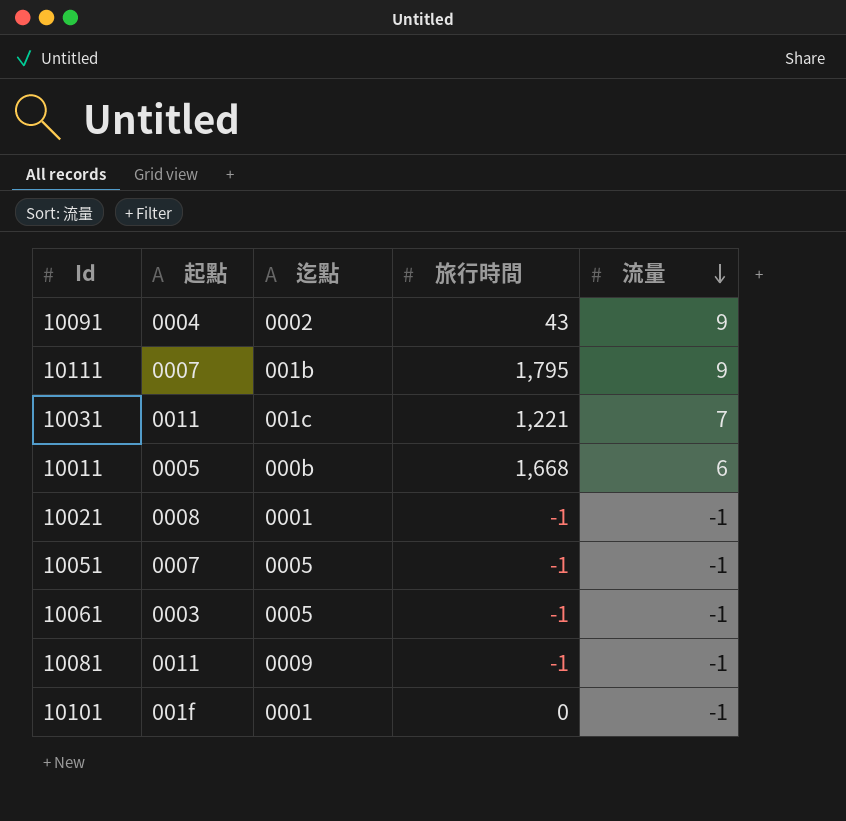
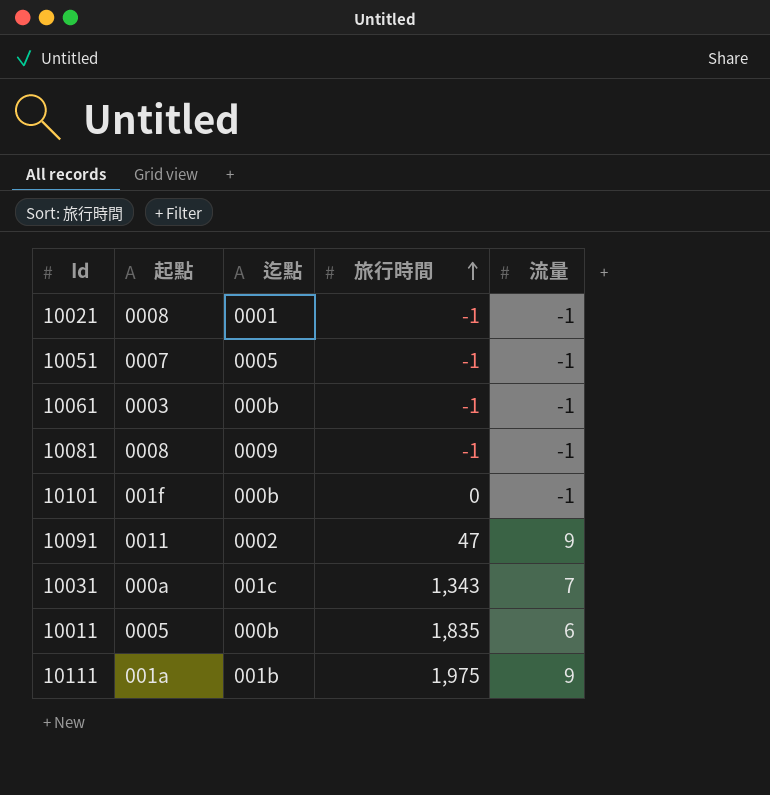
row order: 流量 descending -> 旅行時間 ascending
10061 | 迄點: 0005 -> 000b
10081 | 起點: 0011 -> 0008
10101 | 迄點: 0001 -> 000b
10091 | 起點: 0004 -> 0011
10091 | 旅行時間: 43 -> 47
10031 | 起點: 0011 -> 000a
10031 | 旅行時間: 1,221 -> 1,343
10011 | 旅行時間: 1,668 -> 1,835
10111 | 起點: 0007 -> 001a
10111 | 旅行時間: 1,795 -> 1,975

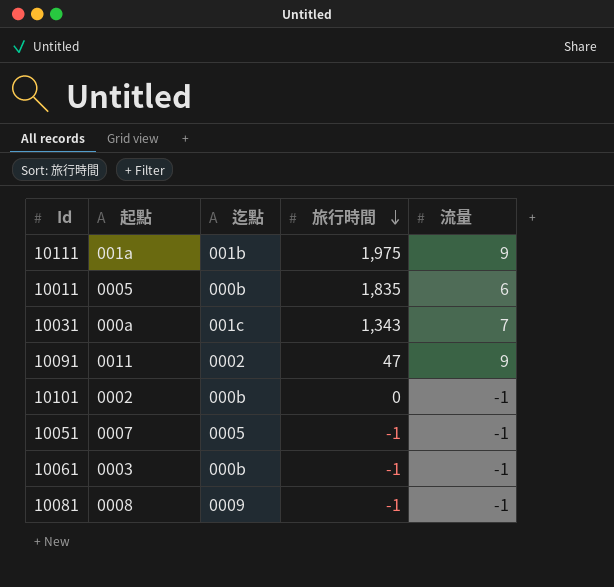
row order: 旅行時間 ascending -> 旅行時間 descending
row 10021: 0008 | 0001 | -1 | -1 -> none
10101 | 起點: 001f -> 0002

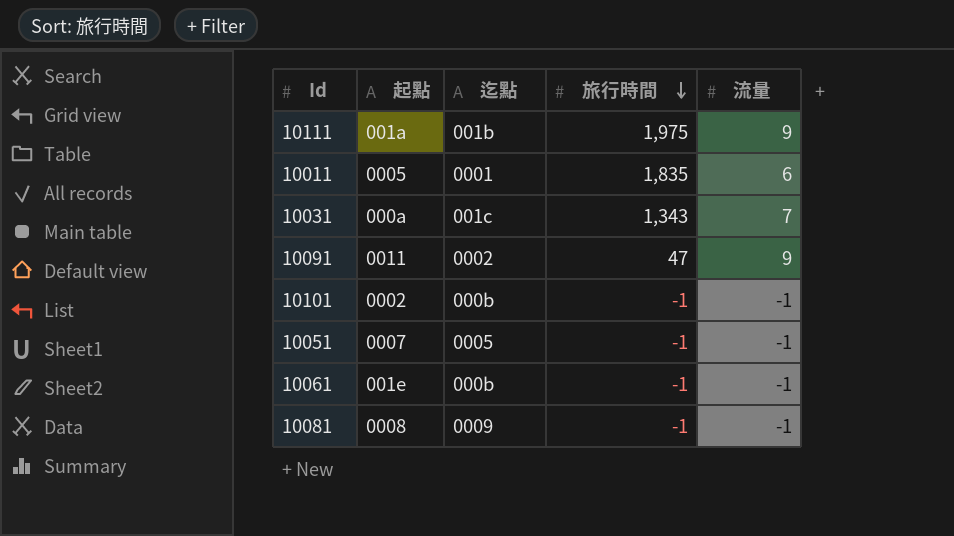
10011 | 迄點: 000b -> 0001
10101 | 旅行時間: 0 -> -1
10061 | 起點: 0003 -> 001e

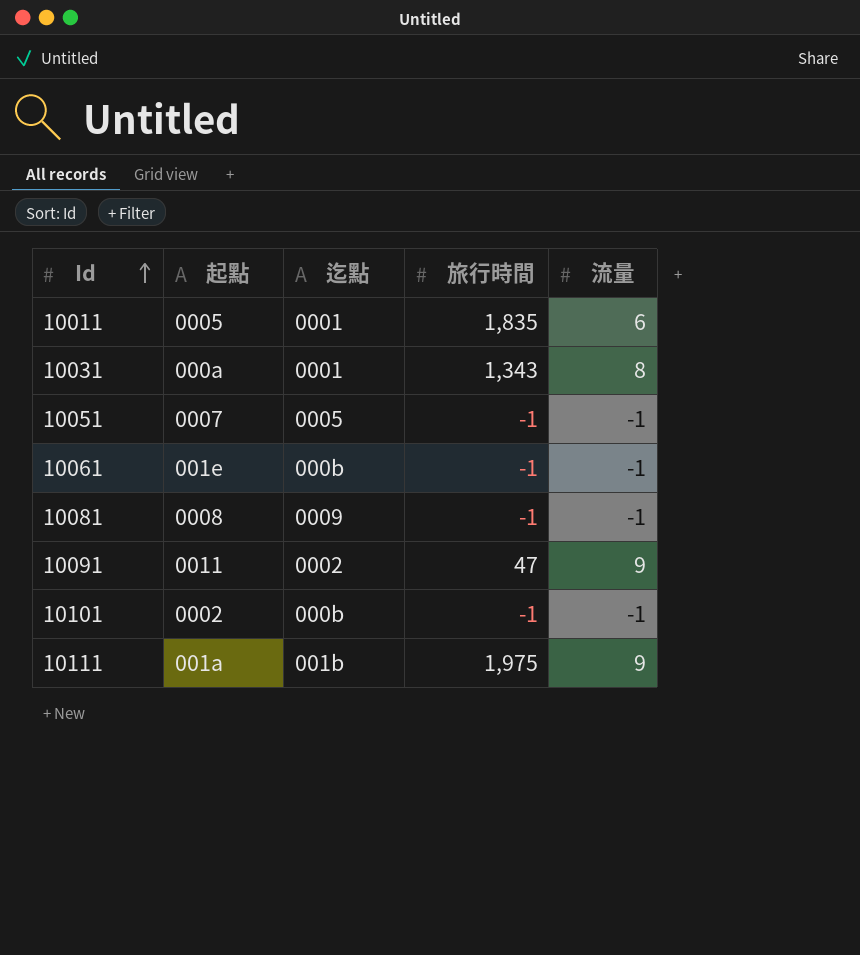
row order: 旅行時間 descending -> Id ascending
10031 | 迄點: 001c -> 0001
10031 | 流量: 7 -> 8

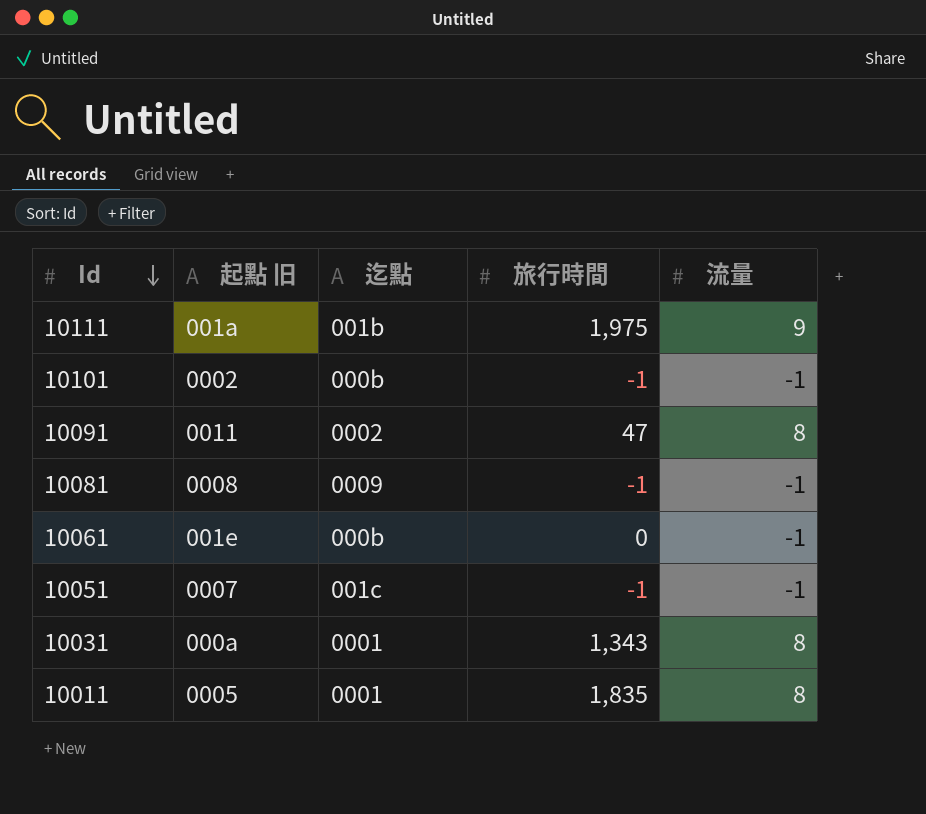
row order: Id ascending -> Id descending
column name: 起點 -> 起點 旧
10091 | 流量: 9 -> 8
10061 | 旅行時間: -1 -> 0
10051 | 迄點: 0005 -> 001c
10011 | 流量: 6 -> 8

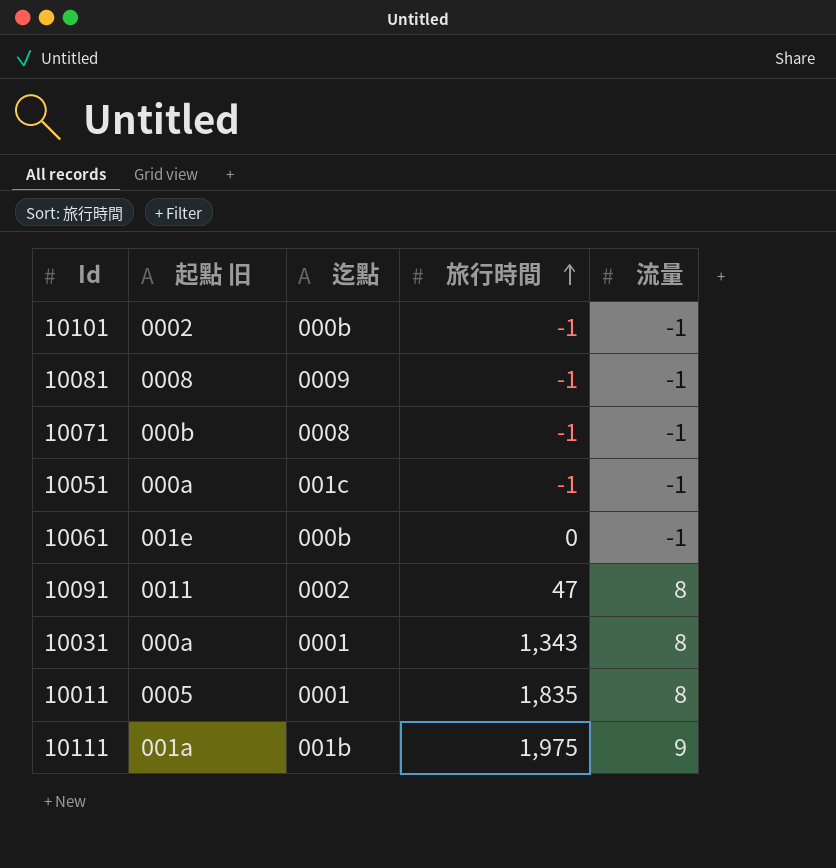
row order: Id descending -> 旅行時間 ascending
row 10071: none -> 000b | 0008 | -1 | -1
10051 | 起點 旧: 0007 -> 000a

